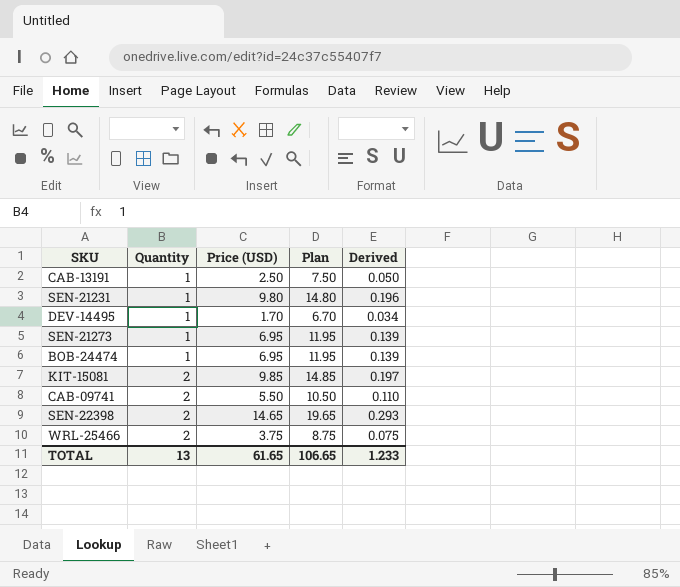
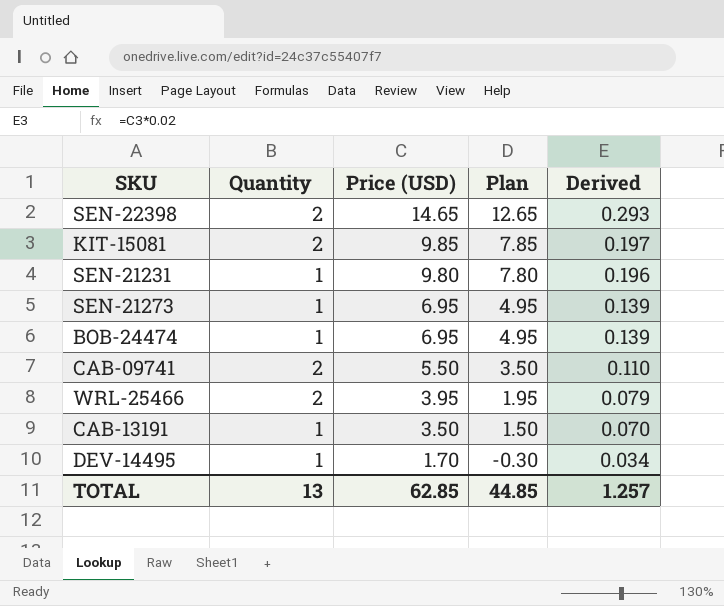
row order: Quantity ascending -> Price (USD) descending
column Plan | formula: [Price (USD)] + 5 -> [Price (USD)] - 2
WRL-25466 | Price (USD): 3.75 -> 3.95
WRL-25466 | Derived: 0.075 -> 0.079
CAB-13191 | Price (USD): 2.50 -> 3.50
CAB-13191 | Derived: 0.050 -> 0.070
TOTAL | Price (USD): 61.65 -> 62.85
TOTAL | Plan: 106.65 -> 44.85
TOTAL | Derived: 1.233 -> 1.257

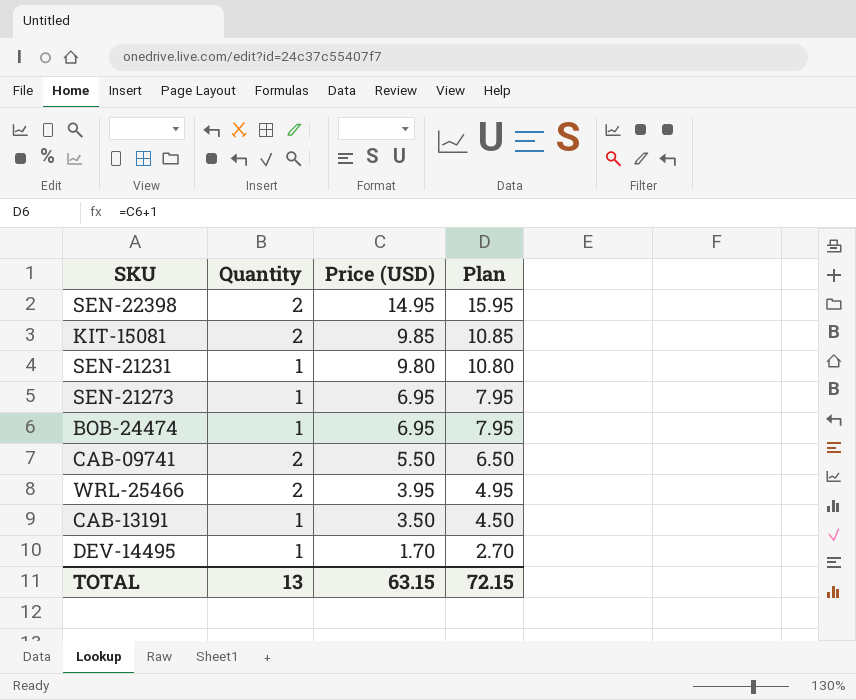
column Derived | formula: [Price (USD)] * 0.02 -> none
column Plan | formula: [Price (USD)] - 2 -> [Price (USD)] + 1
SEN-22398 | Price (USD): 14.65 -> 14.95
TOTAL | Price (USD): 62.85 -> 63.15
TOTAL | Plan: 44.85 -> 72.15

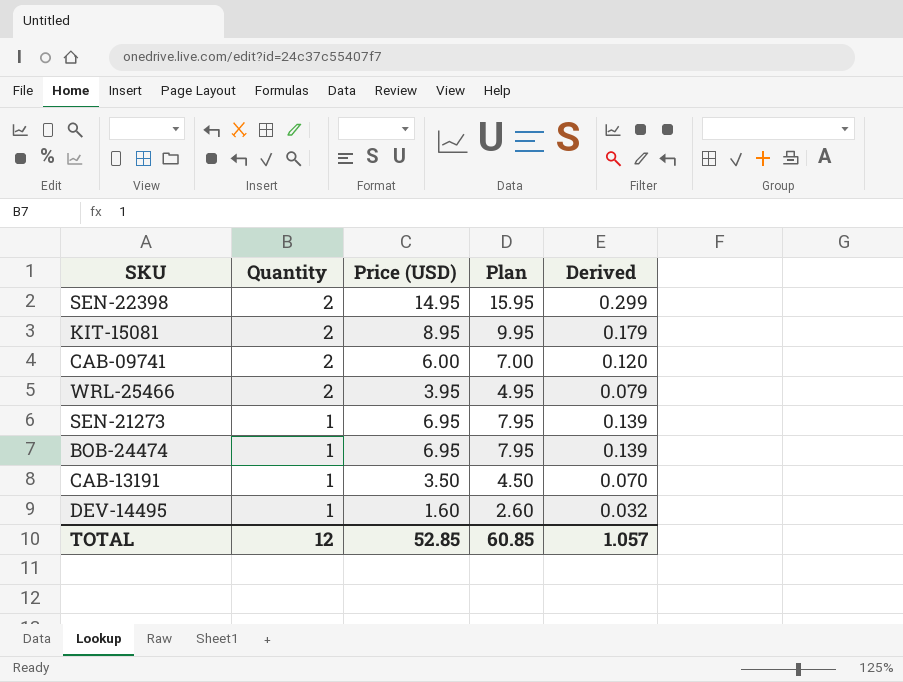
row order: Price (USD) descending -> Quantity descending
column Derived | formula: none -> [Price (USD)] * 0.02
row SEN-21231: 1 | 9.80 | 10.80 -> none
KIT-15081 | Price (USD): 9.85 -> 8.95
KIT-15081 | Plan: 10.85 -> 9.95
CAB-09741 | Price (USD): 5.50 -> 6.00
CAB-09741 | Plan: 6.50 -> 7.00
DEV-14495 | Price (USD): 1.70 -> 1.60
DEV-14495 | Plan: 2.70 -> 2.60
TOTAL | Quantity: 13 -> 12
TOTAL | Price (USD): 63.15 -> 52.85
TOTAL | Plan: 72.15 -> 60.85

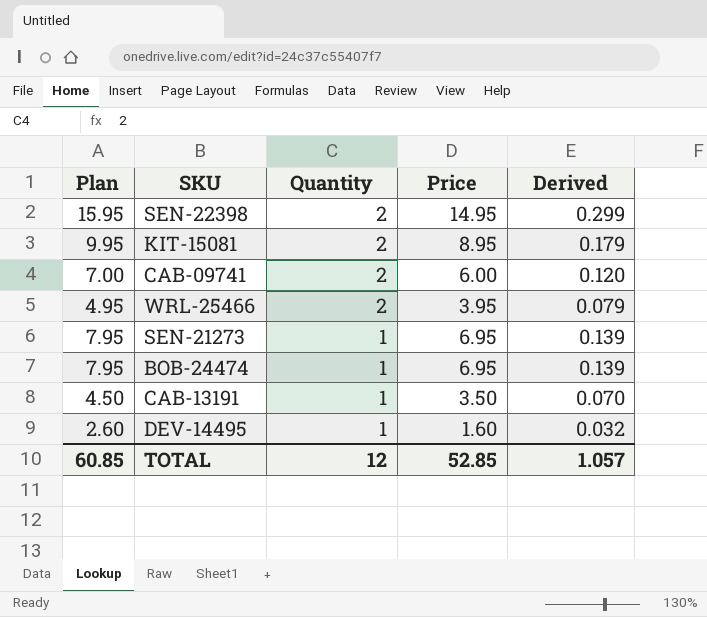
column Plan | position: 4 -> 1
column name: Price (USD) -> Price

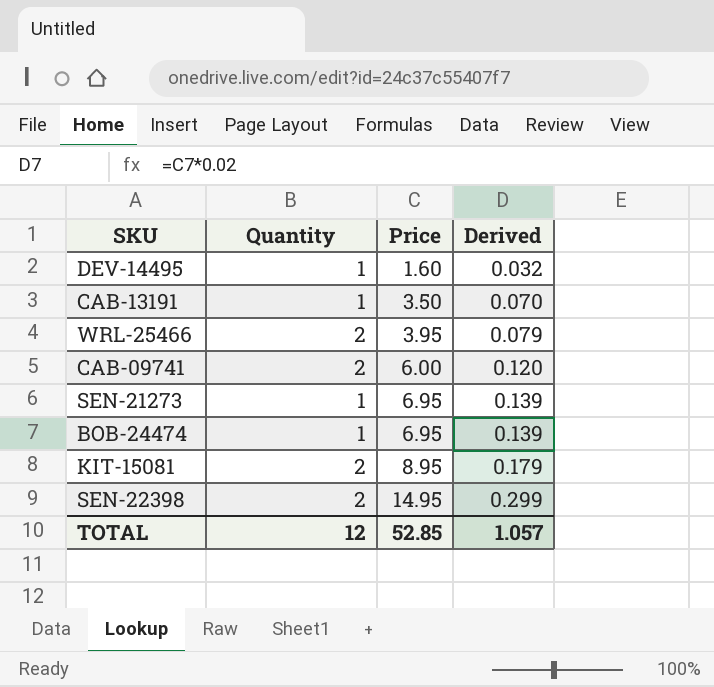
row order: Quantity descending -> Price ascending
column Plan | formula: [Price] + 1 -> none

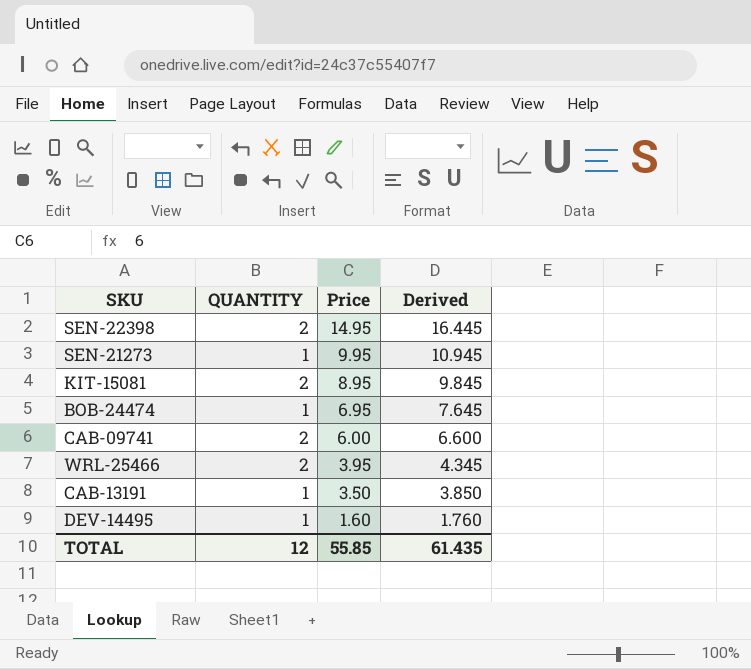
row order: Price ascending -> Price descending
column name: Quantity -> QUANTITY
column Derived | formula: [Price] * 0.02 -> [Price] * 1.1
SEN-21273 | Price: 6.95 -> 9.95
TOTAL | Price: 52.85 -> 55.85
TOTAL | Derived: 1.057 -> 61.435

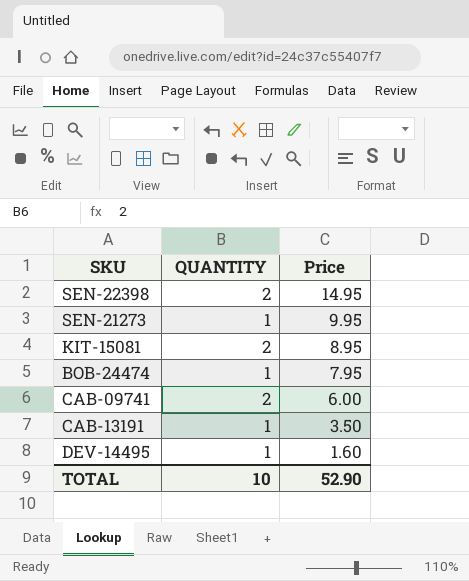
column Derived | formula: [Price] * 1.1 -> none
row WRL-25466: 2 | 3.95 | 4.345 -> none
BOB-24474 | Price: 6.95 -> 7.95
TOTAL | QUANTITY: 12 -> 10
TOTAL | Price: 55.85 -> 52.90

